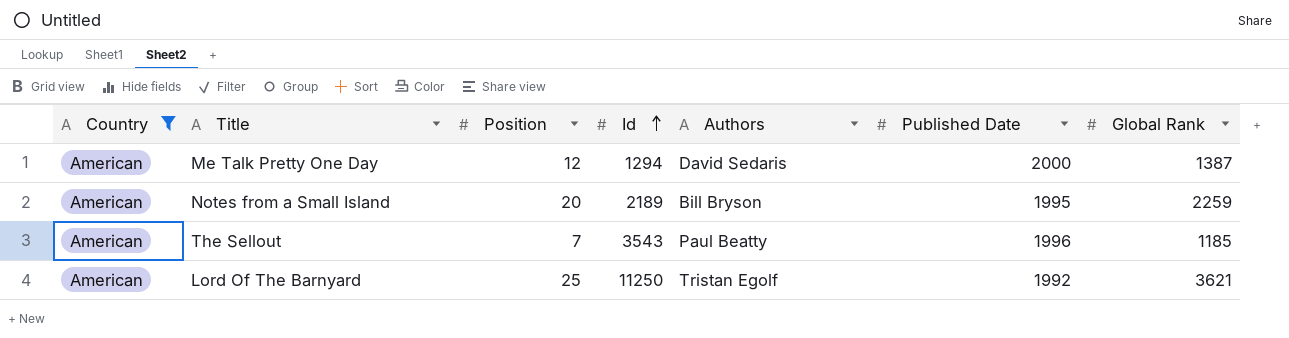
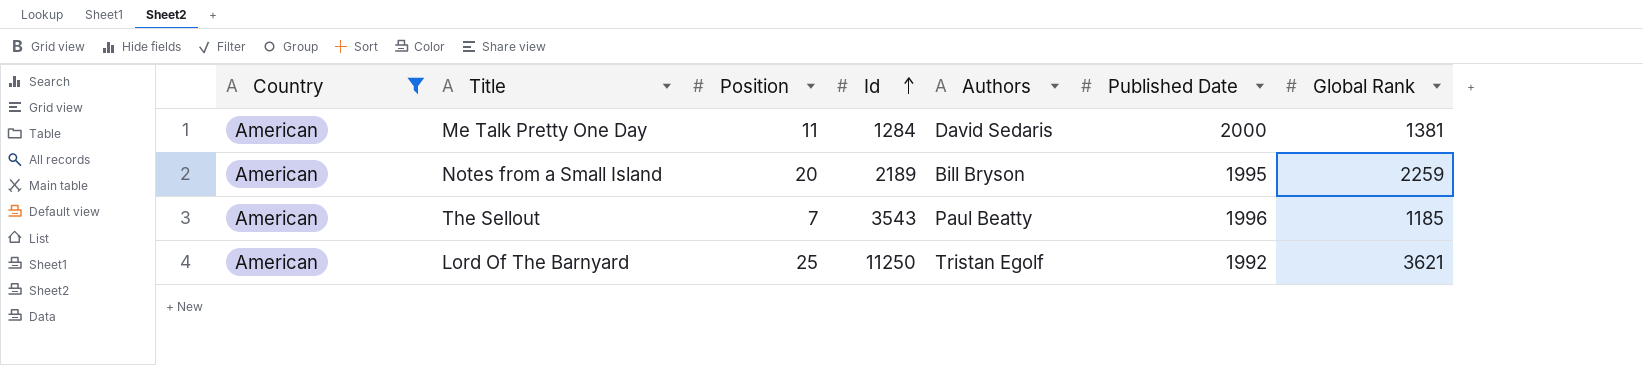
Me Talk Pretty One Day | Position: 12 -> 11
Me Talk Pretty One Day | Id: 1294 -> 1284
Me Talk Pretty One Day | Global Rank: 1387 -> 1381

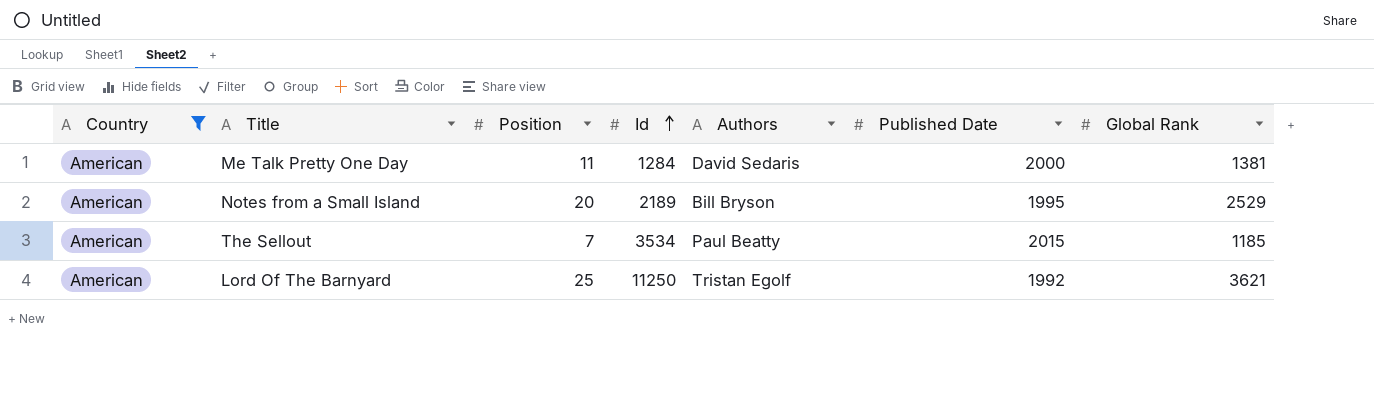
Notes from a Small Island | Global Rank: 2259 -> 2529
The Sellout | Id: 3543 -> 3534
The Sellout | Published Date: 1996 -> 2015

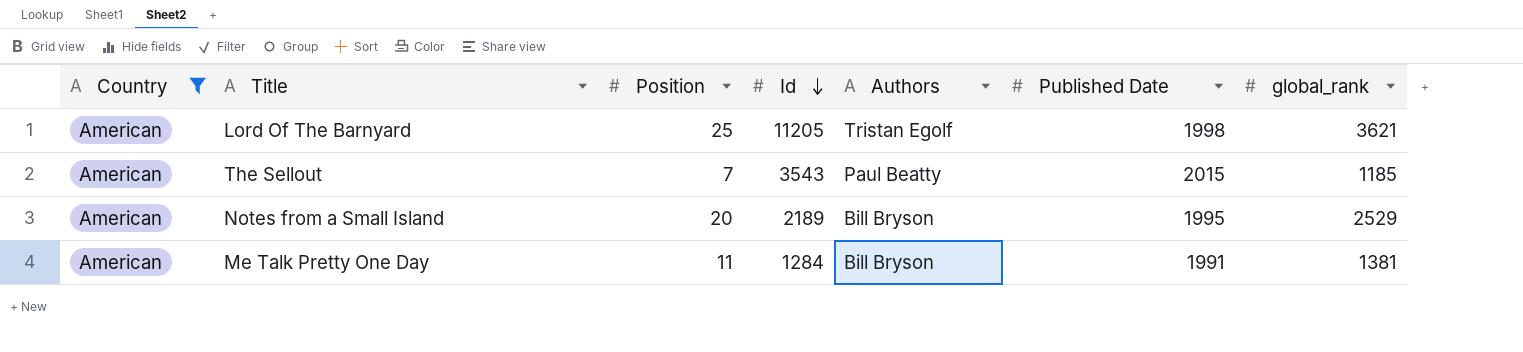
row order: Id ascending -> Id descending
column name: Global Rank -> global_rank
Lord Of The Barnyard | Id: 11250 -> 11205
Lord Of The Barnyard | Published Date: 1992 -> 1998
The Sellout | Id: 3534 -> 3543
Me Talk Pretty One Day | Authors: David Sedaris -> Bill Bryson
Me Talk Pretty One Day | Published Date: 2000 -> 1991

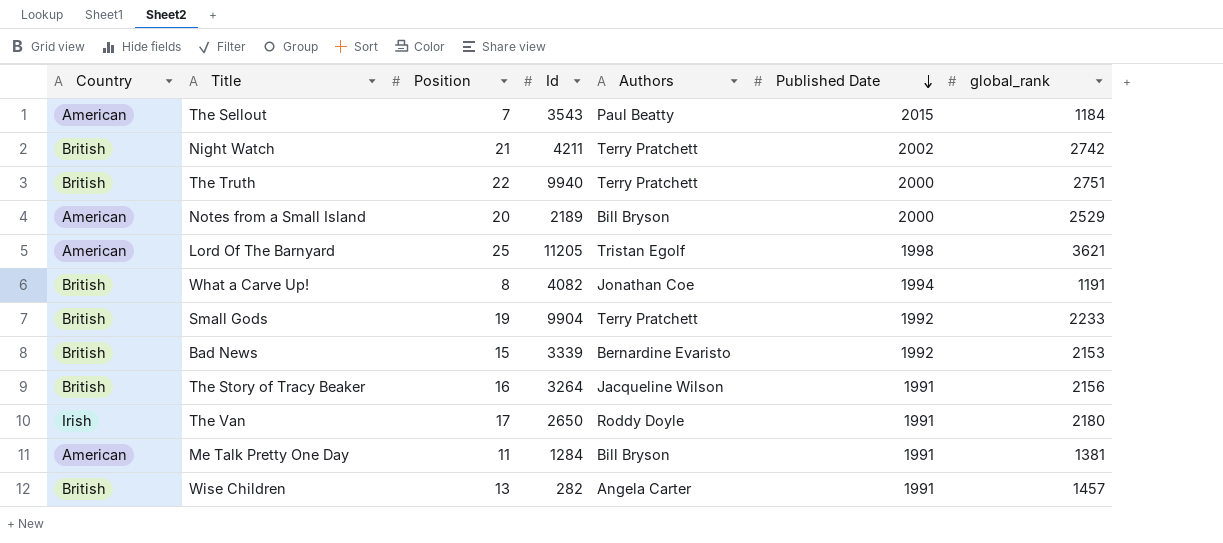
filter: Country = American -> none
row order: Id descending -> Published Date descending
The Sellout | global_rank: 1185 -> 1184
Notes from a Small Island | Published Date: 1995 -> 2000

